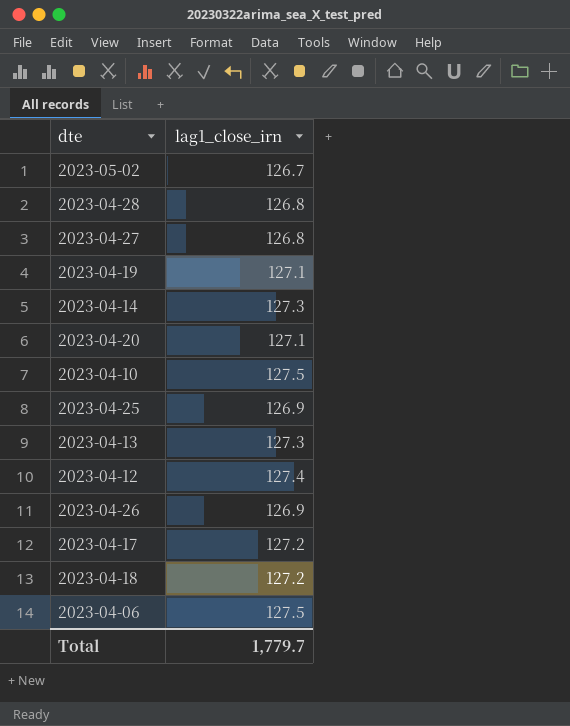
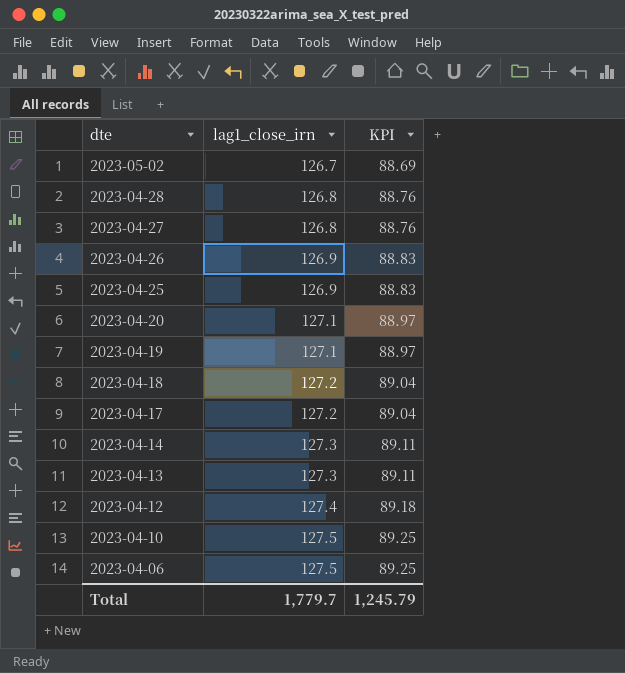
row order: none -> dte descending
column KPI | formula: none -> [lag1_close_irn] * 0.7

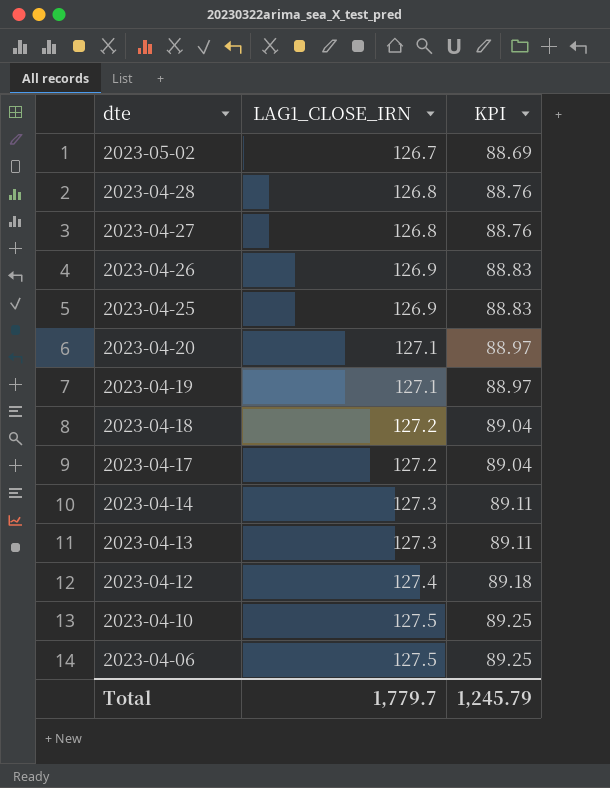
column name: lag1_close_irn -> LAG1_CLOSE_IRN

